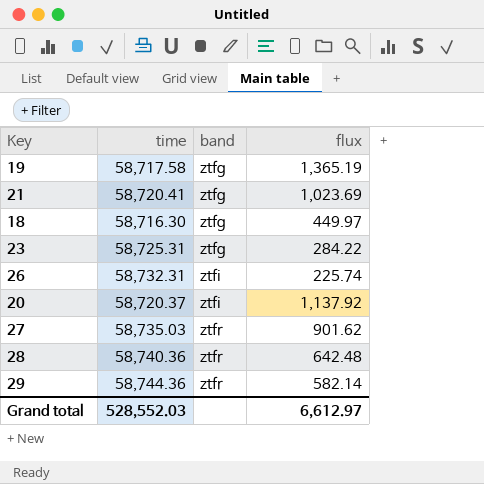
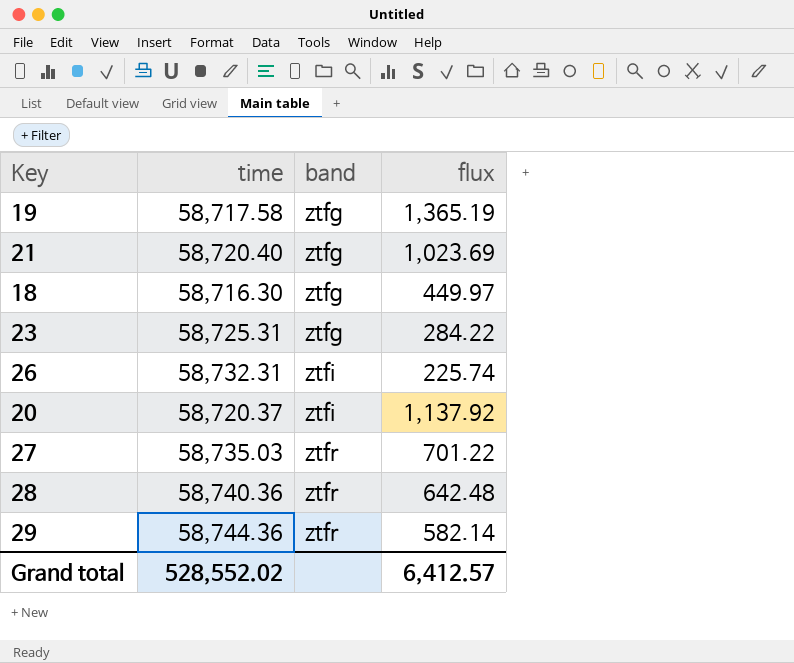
21 | time: 58,720.41 -> 58,720.40
27 | flux: 901.62 -> 701.22
Grand total | time: 528,552.03 -> 528,552.02
Grand total | flux: 6,612.97 -> 6,412.57

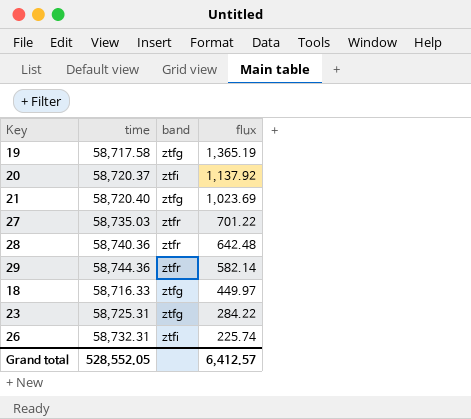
row order: band ascending -> flux descending
18 | time: 58,716.30 -> 58,716.33
Grand total | time: 528,552.02 -> 528,552.05

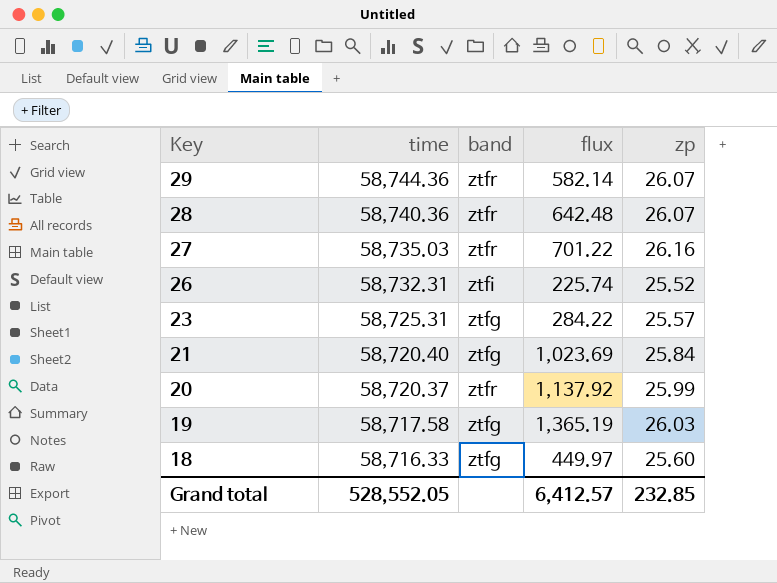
row order: flux descending -> Key descending
column zp | position: none -> 5
20 | band: ztfi -> ztfr

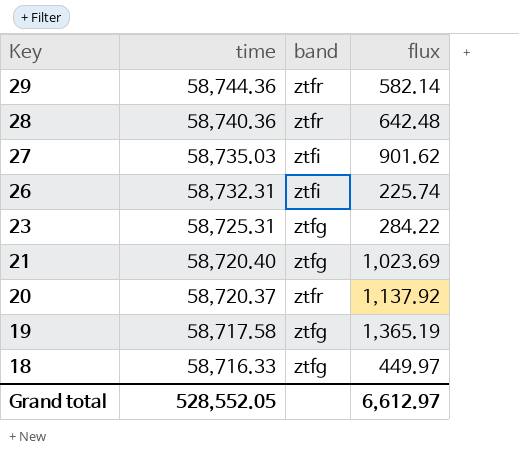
column zp | position: 5 -> none
27 | band: ztfr -> ztfi
27 | flux: 701.22 -> 901.62
Grand total | flux: 6,412.57 -> 6,612.97

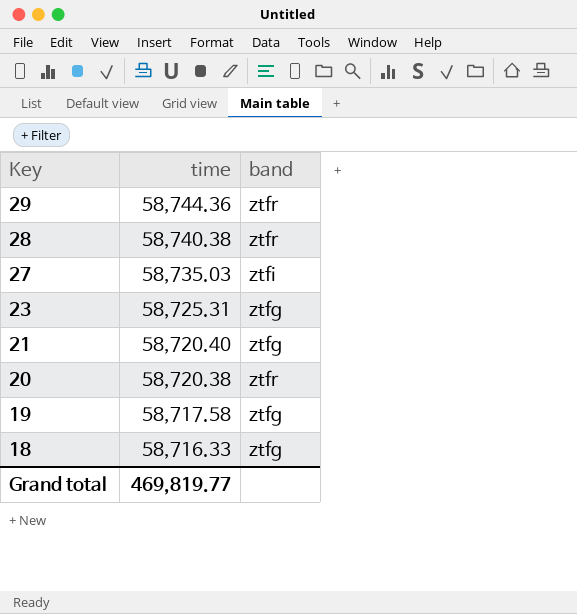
column flux | position: 4 -> none
row 26: 58,732.31 | ztfi | 225.74 -> none
28 | time: 58,740.36 -> 58,740.38
20 | time: 58,720.37 -> 58,720.38
Grand total | time: 528,552.05 -> 469,819.77

